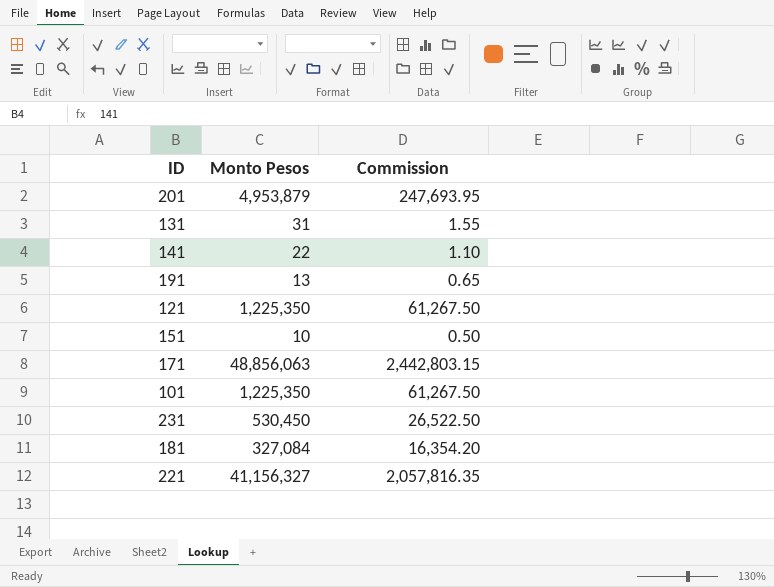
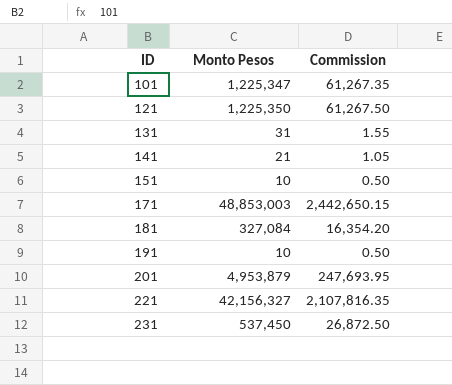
row order: none -> ID ascending
101 | Monto Pesos: 1,225,350 -> 1,225,347
101 | Commission: 61,267.50 -> 61,267.35
141 | Monto Pesos: 22 -> 21
141 | Commission: 1.10 -> 1.05
171 | Monto Pesos: 48,856,063 -> 48,853,003
171 | Commission: 2,442,803.15 -> 2,442,650.15
191 | Monto Pesos: 13 -> 10
191 | Commission: 0.65 -> 0.50
221 | Monto Pesos: 41,156,327 -> 42,156,327
221 | Commission: 2,057,816.35 -> 2,107,816.35
231 | Monto Pesos: 530,450 -> 537,450
231 | Commission: 26,522.50 -> 26,872.50

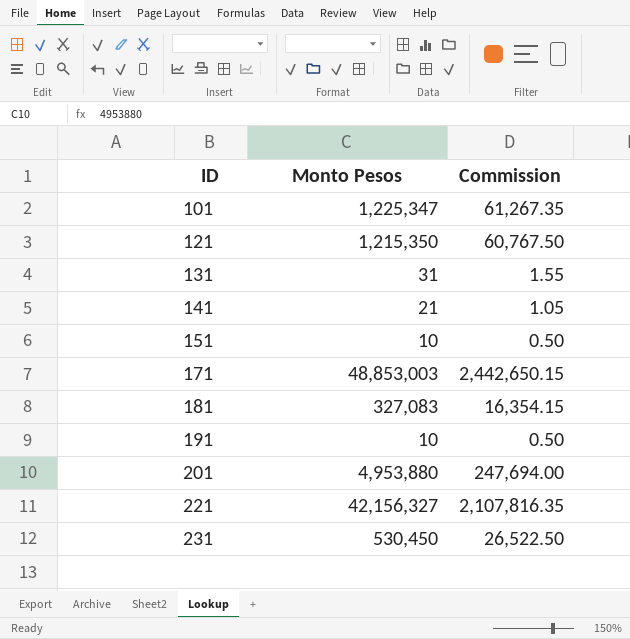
121 | Monto Pesos: 1,225,350 -> 1,215,350
121 | Commission: 61,267.50 -> 60,767.50
181 | Monto Pesos: 327,084 -> 327,083
181 | Commission: 16,354.20 -> 16,354.15
201 | Monto Pesos: 4,953,879 -> 4,953,880
201 | Commission: 247,693.95 -> 247,694.00
231 | Monto Pesos: 537,450 -> 530,450
231 | Commission: 26,872.50 -> 26,522.50

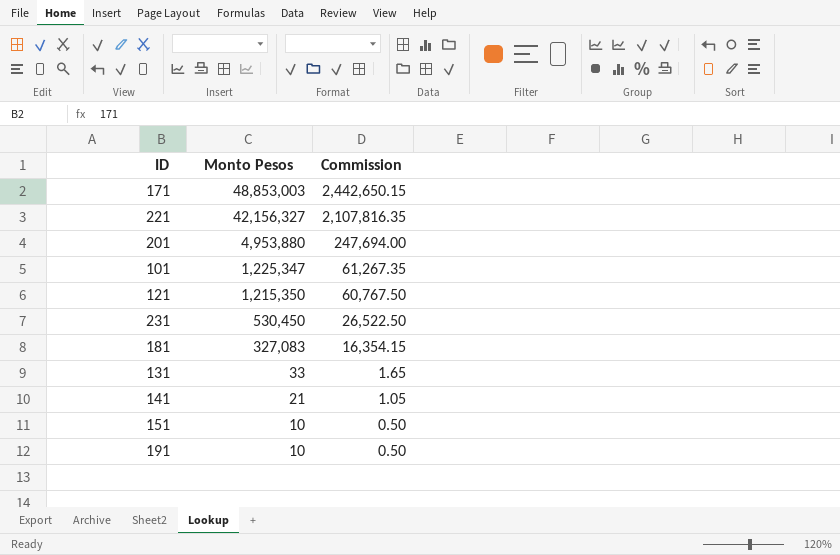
row order: ID ascending -> Monto Pesos descending
131 | Monto Pesos: 31 -> 33
131 | Commission: 1.55 -> 1.65

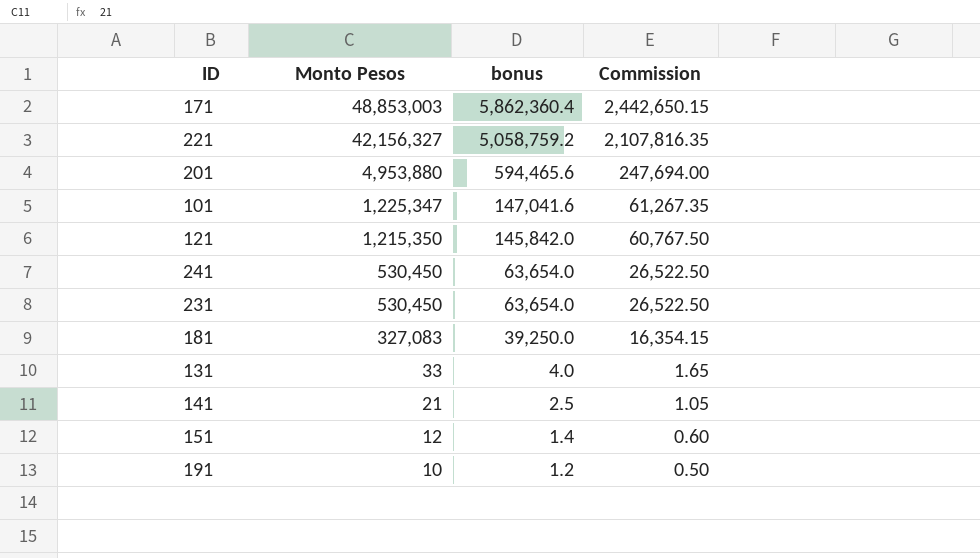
column bonus | formula: none -> [Monto Pesos] * 0.12
row 241: none -> 530,450 | 63,654.0 | 26,522.50
151 | Monto Pesos: 10 -> 12
151 | Commission: 0.50 -> 0.60

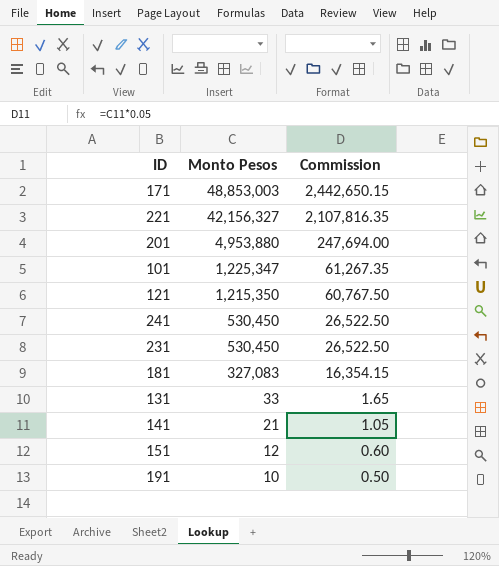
column bonus | formula: [Monto Pesos] * 0.12 -> none

